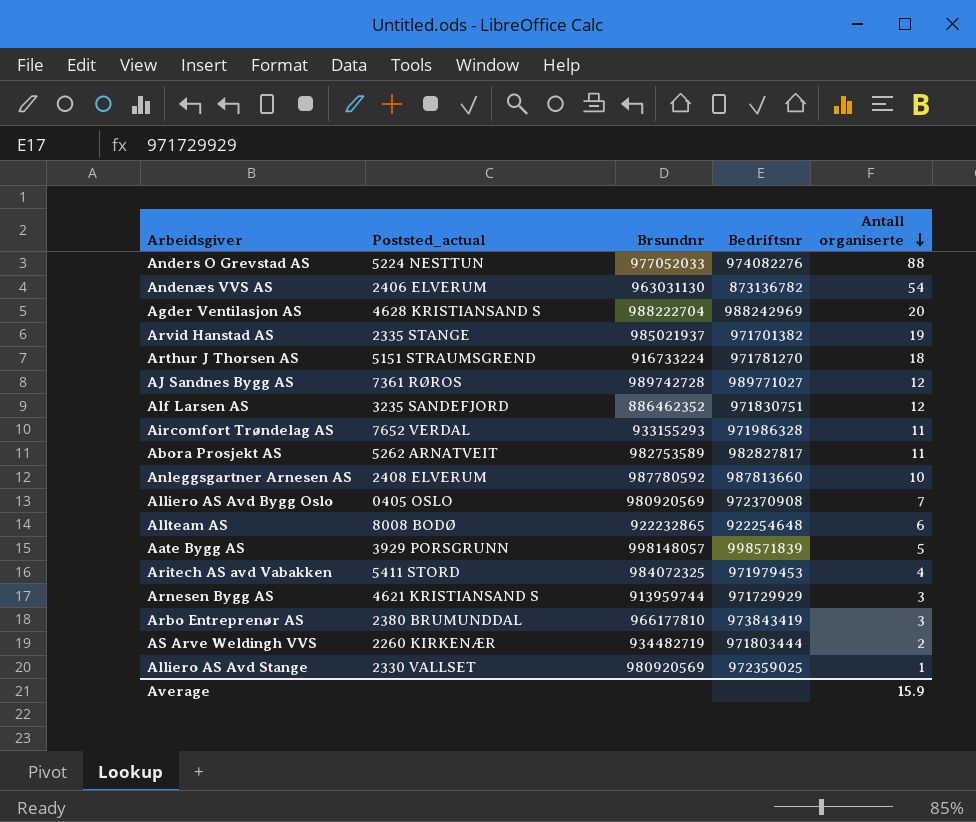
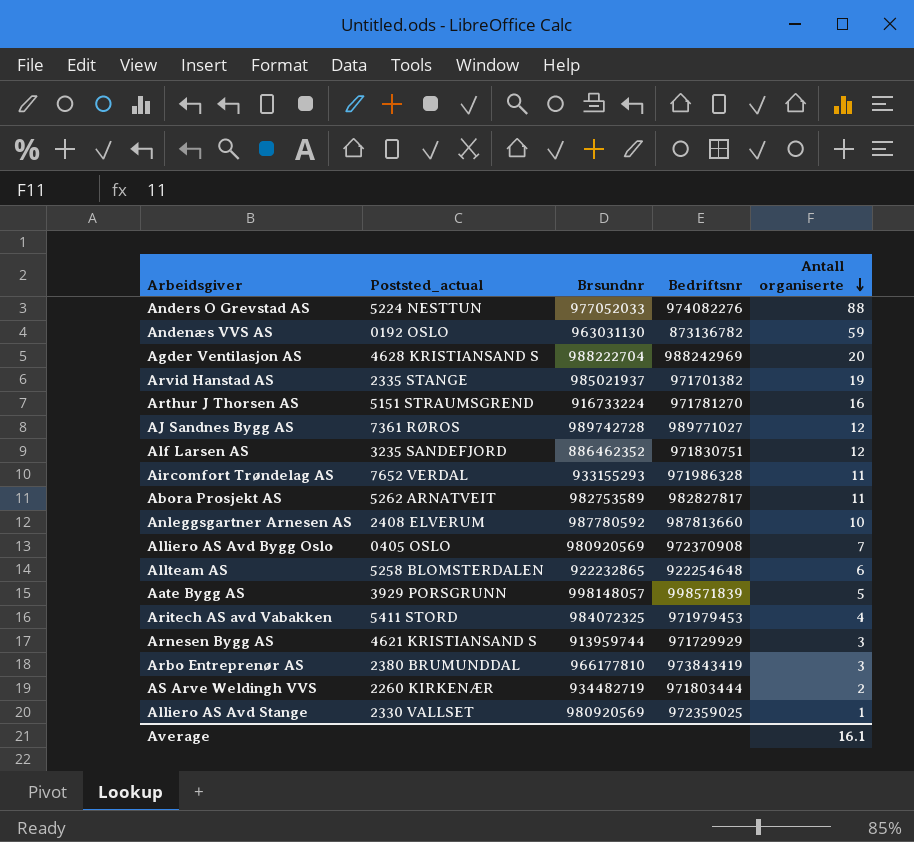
Andenæs VVS AS | Poststed_actual: 2406 ELVERUM -> 0192 OSLO
Andenæs VVS AS | Antall organiserte: 54 -> 59
Arthur J Thorsen AS | Antall organiserte: 18 -> 16
Allteam AS | Poststed_actual: 8008 BODØ -> 5258 BLOMSTERDALEN
Average | Antall organiserte: 15.9 -> 16.1

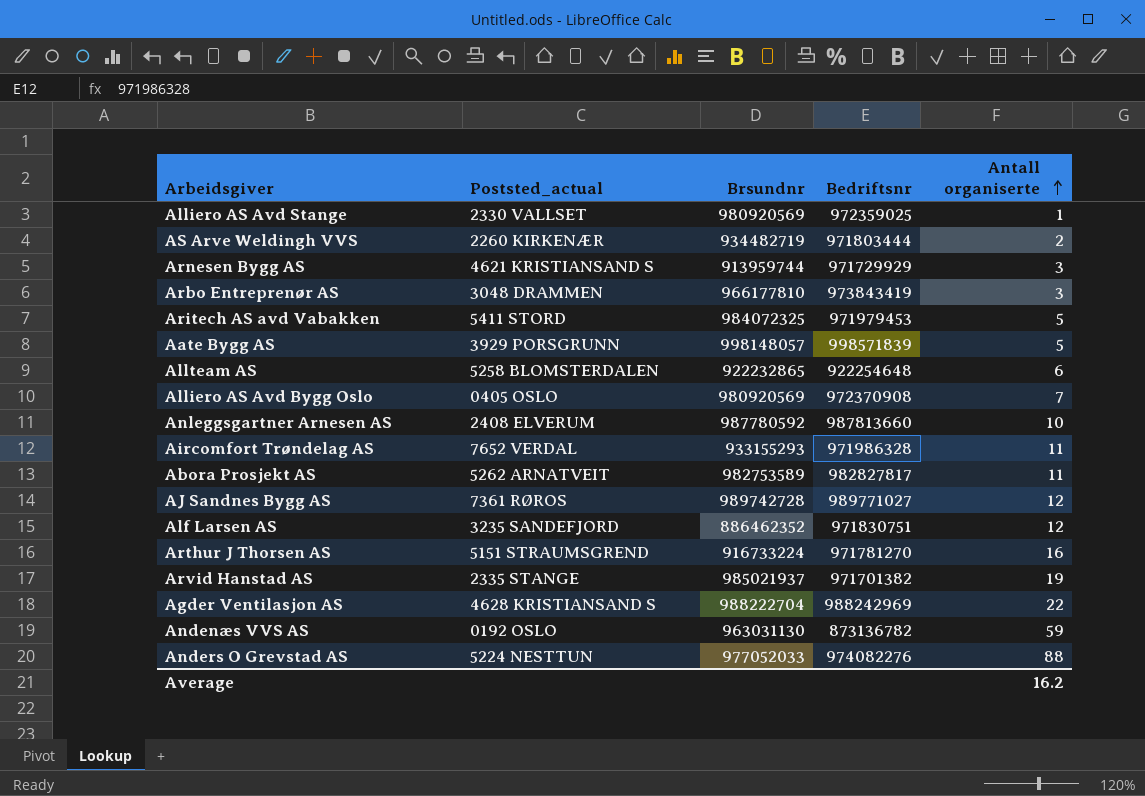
row order: Antall organiserte descending -> Antall organiserte ascending
Arbo Entreprenør AS | Poststed_actual: 2380 BRUMUNDDAL -> 3048 DRAMMEN
Aritech AS avd Vabakken | Antall organiserte: 4 -> 5
Agder Ventilasjon AS | Antall organiserte: 20 -> 22
Average | Antall organiserte: 16.1 -> 16.2

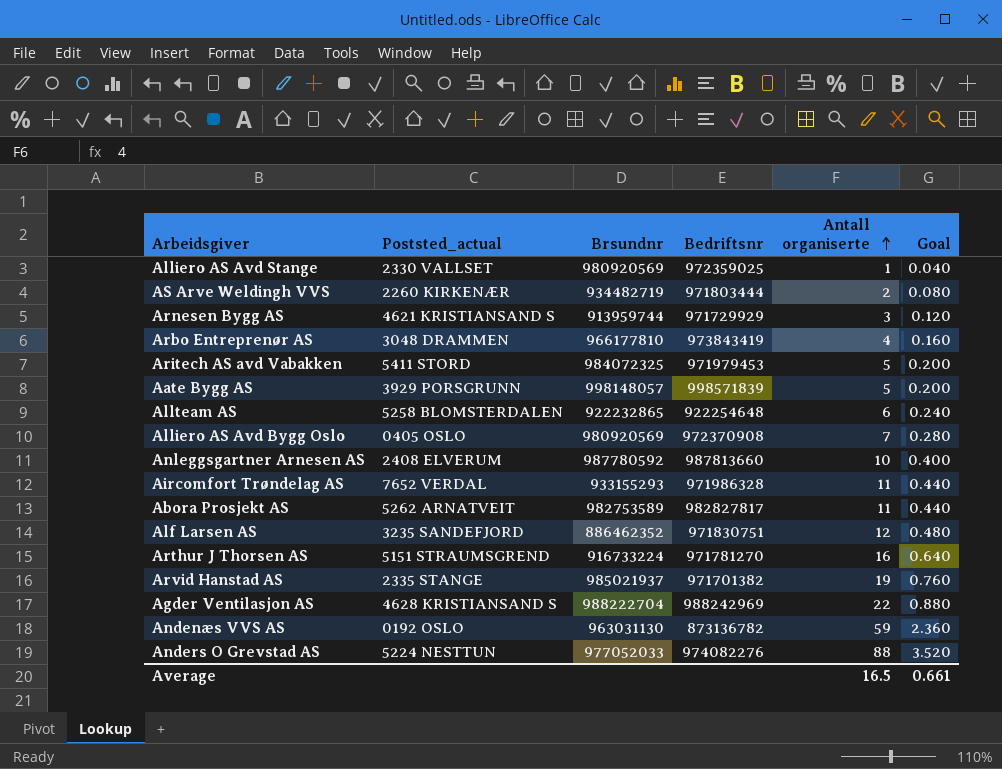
column Goal | formula: none -> [Antall organiserte] * 0.04
row AJ Sandnes Bygg AS: 7361 RØROS | 989742728 | 989771027 | 12 -> none
Arbo Entreprenør AS | Antall organiserte: 3 -> 4
Average | Antall organiserte: 16.2 -> 16.5

